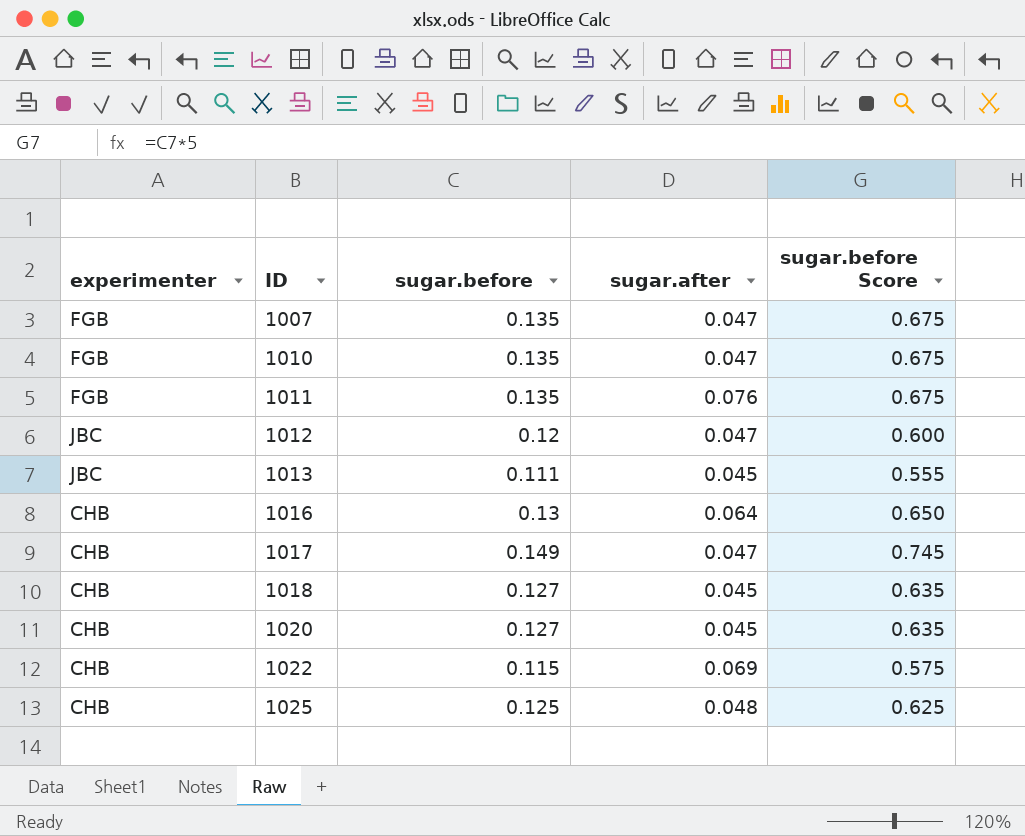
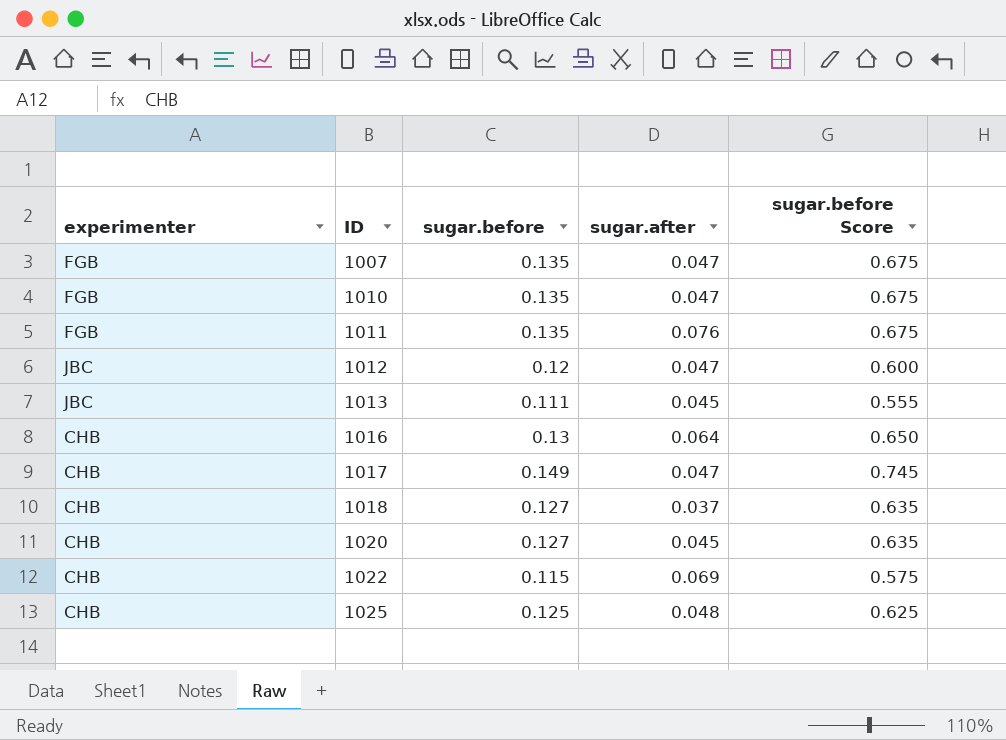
1018 | sugar.after: 0.045 -> 0.037

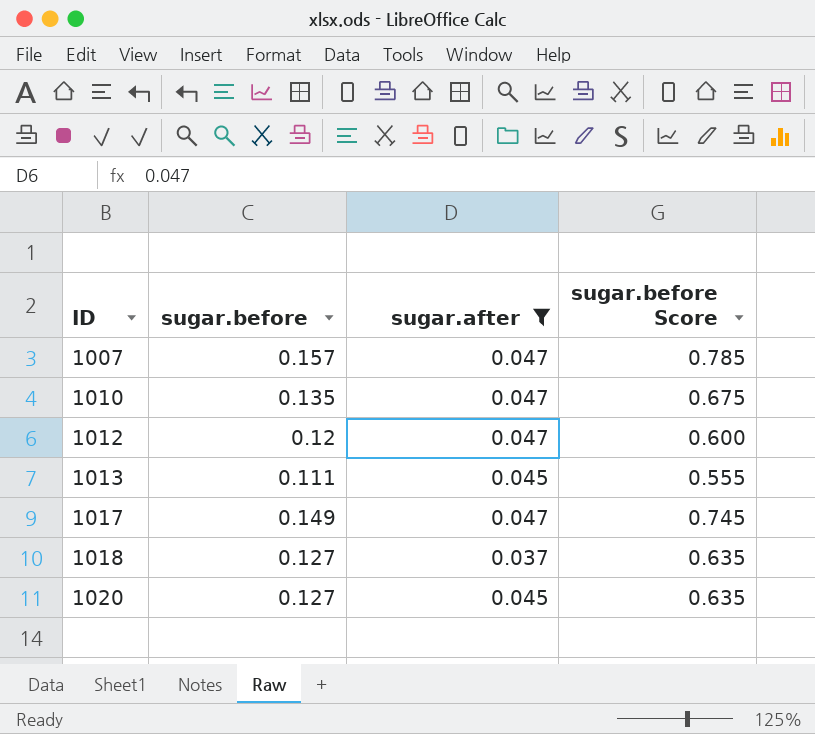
filter: none -> sugar.after <= 0.047
column experimenter | position: 1 -> none
1007 | sugar.before: 0.135 -> 0.157
1007 | sugar.before Score: 0.675 -> 0.785

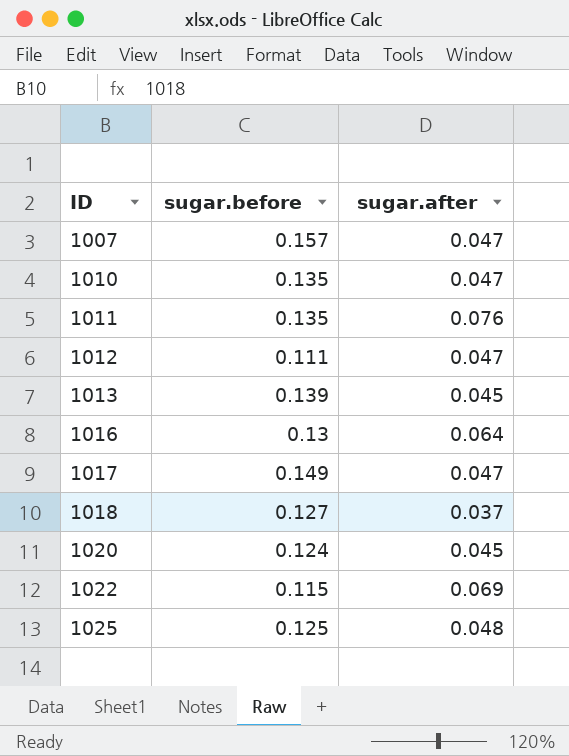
filter: sugar.after <= 0.047 -> none
column sugar.before Score | formula: [sugar.before] * 5 -> none
1012 | sugar.before: 0.12 -> 0.111
1013 | sugar.before: 0.111 -> 0.139
1020 | sugar.before: 0.127 -> 0.124

